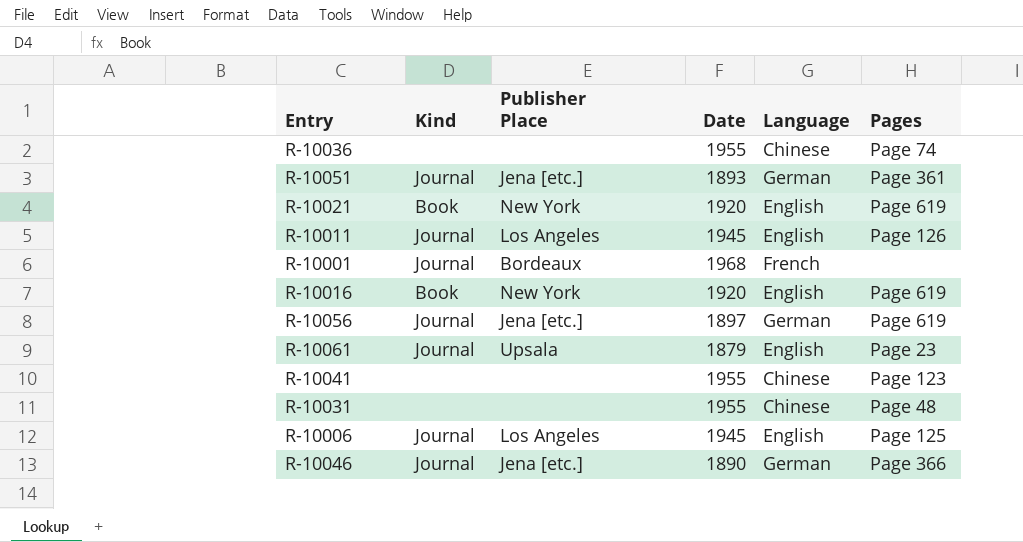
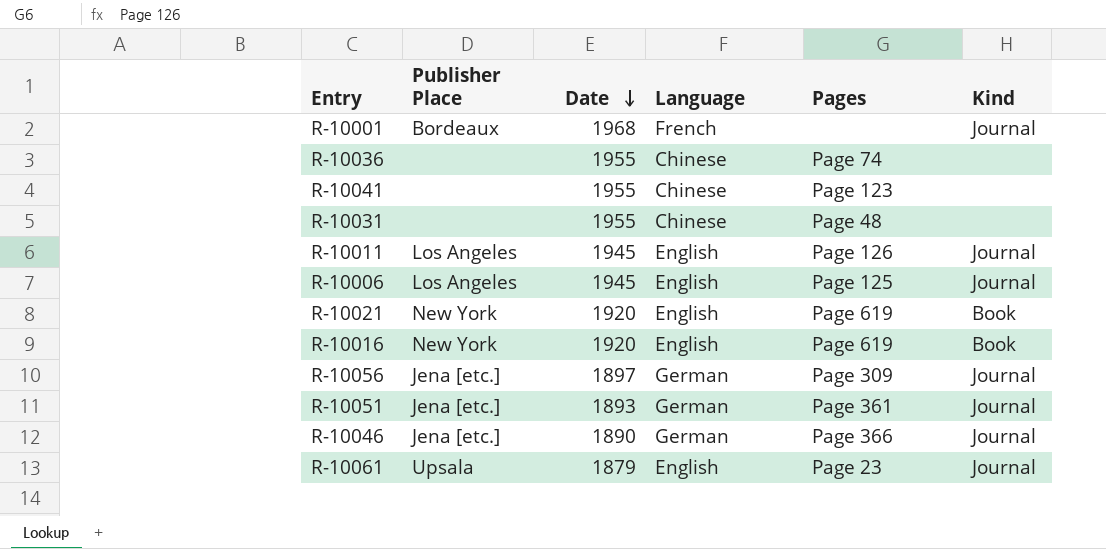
row order: none -> Date descending
column Kind | position: 2 -> 6
R-10056 | Pages: Page 619 -> Page 309

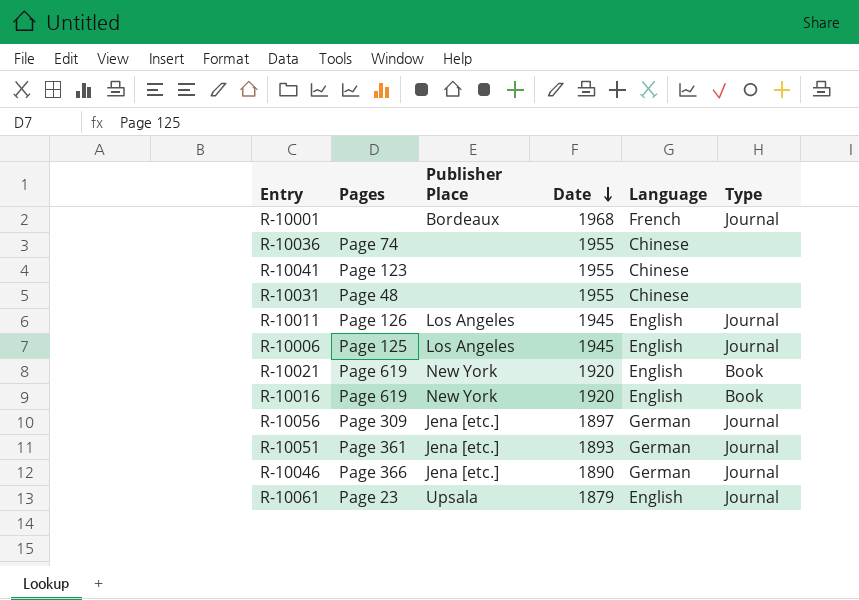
column Pages | position: 5 -> 2
column name: Kind -> Type

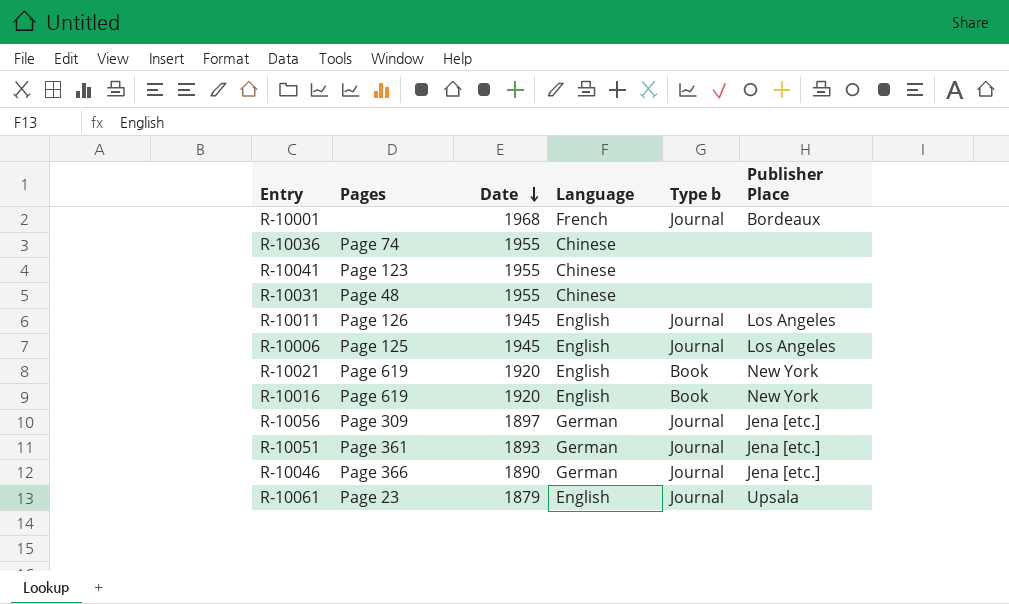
column name: Type -> Type b
column Publisher Place | position: 3 -> 6

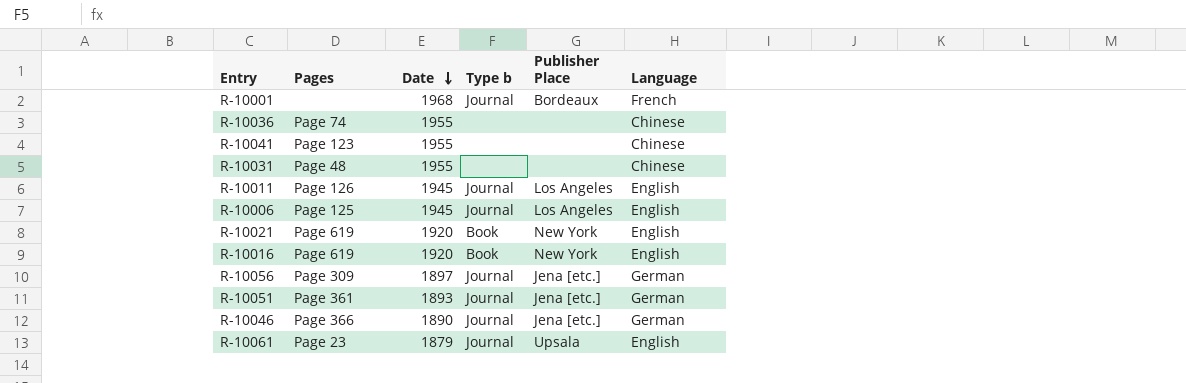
column Language | position: 4 -> 6

